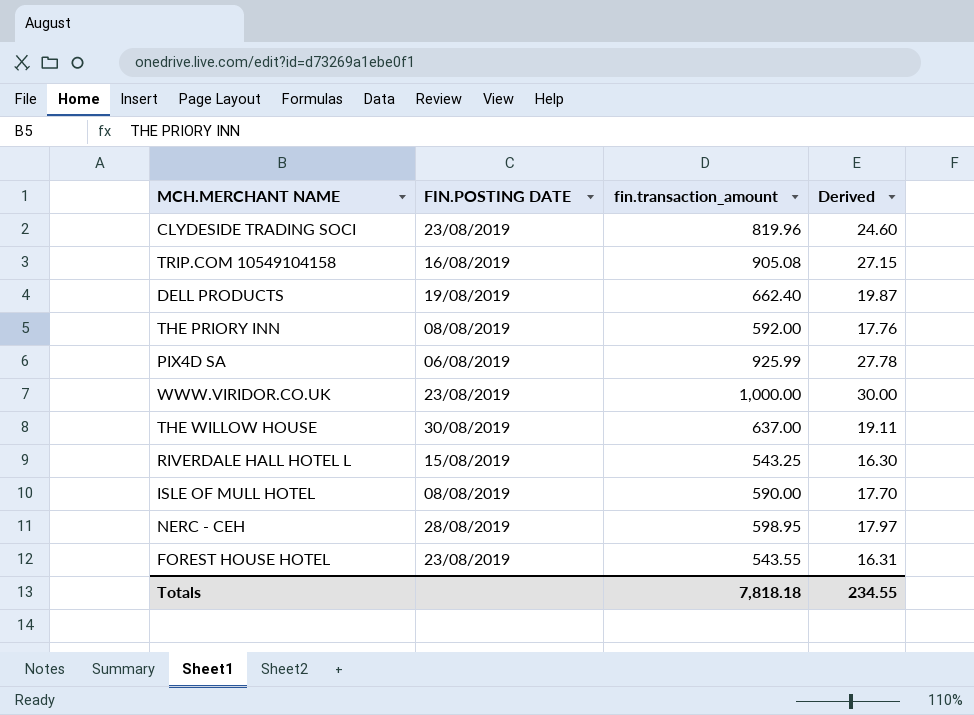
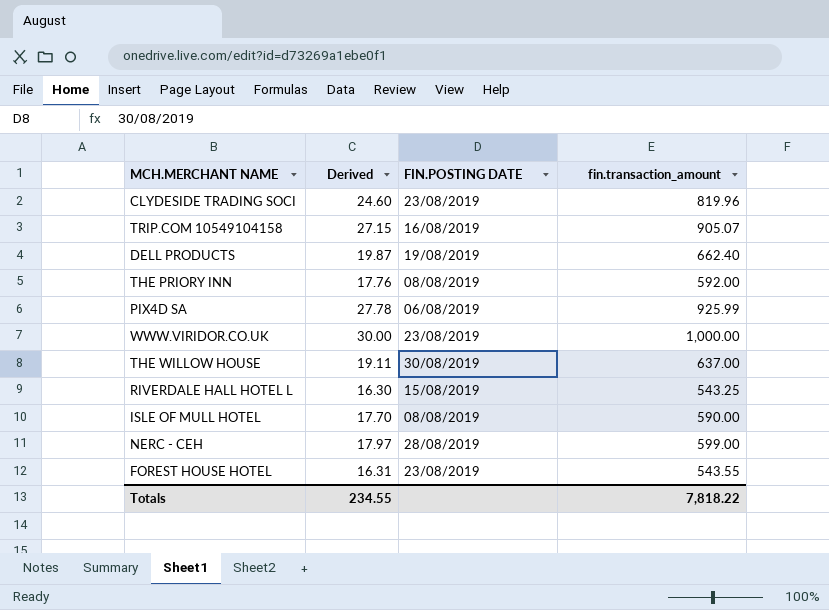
column Derived | position: 4 -> 2
TRIP.COM 10549104158 | fin.transaction_amount: 905.08 -> 905.07
NERC - CEH | fin.transaction_amount: 598.95 -> 599.00
Totals | fin.transaction_amount: 7,818.18 -> 7,818.22

